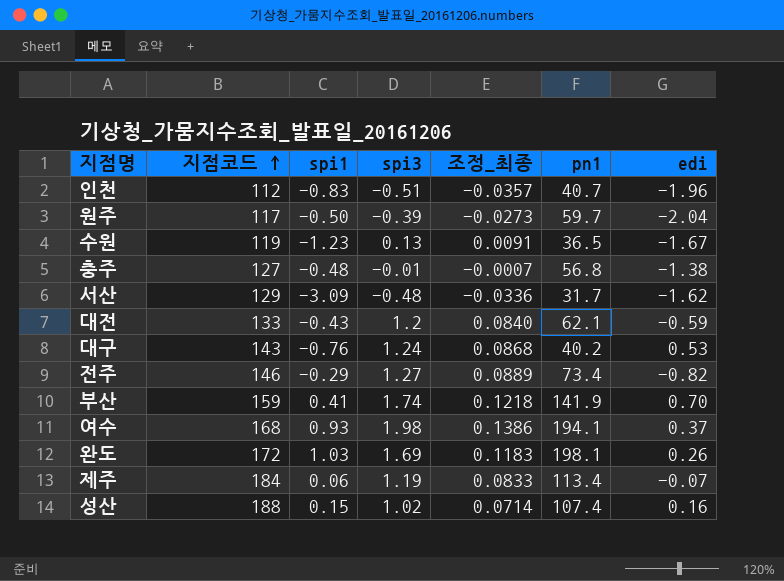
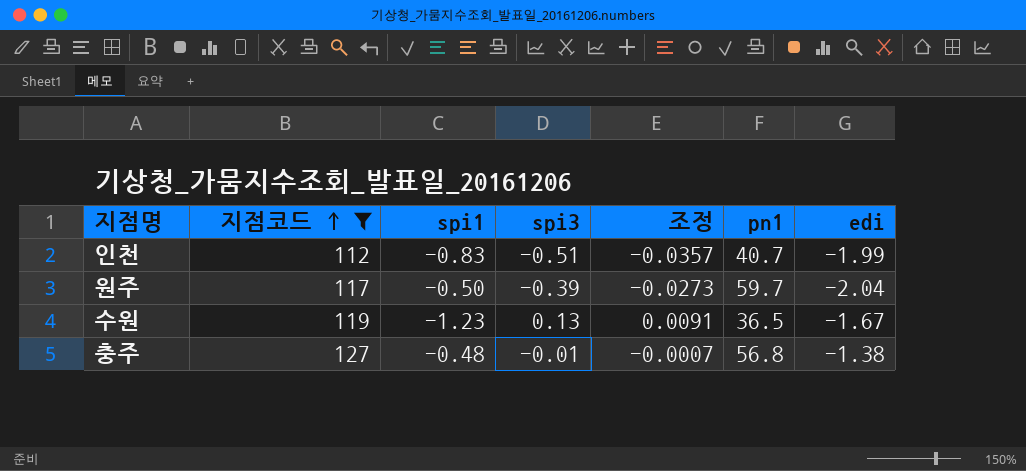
filter: none -> 지점코드 <= 127
column name: 조정_최종 -> 조정
인천 | edi: -1.96 -> -1.99

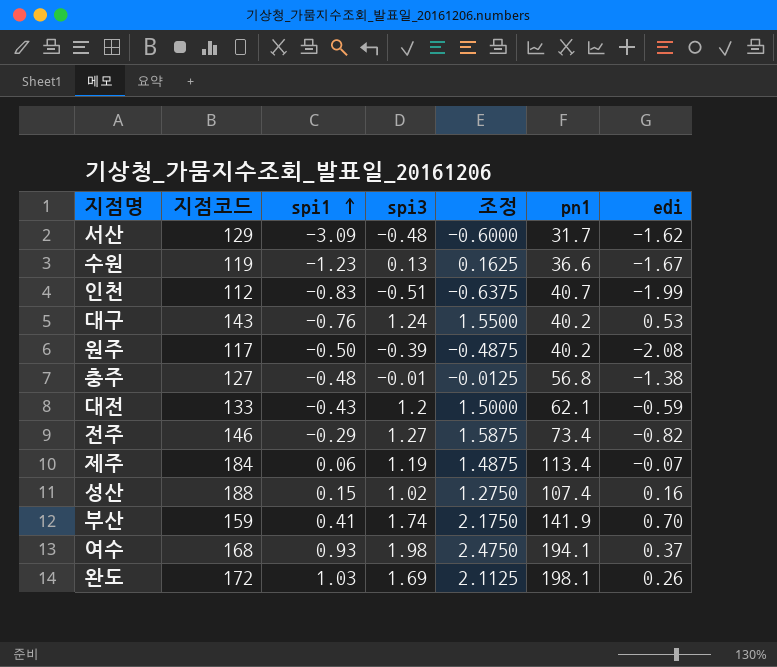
filter: 지점코드 <= 127 -> none
row order: 지점코드 ascending -> spi1 ascending
column 조정 | formula: [spi3] * 0.07 -> [spi3] * 1.25
수원 | pn1: 36.5 -> 36.6
원주 | pn1: 59.7 -> 40.2
원주 | edi: -2.04 -> -2.08

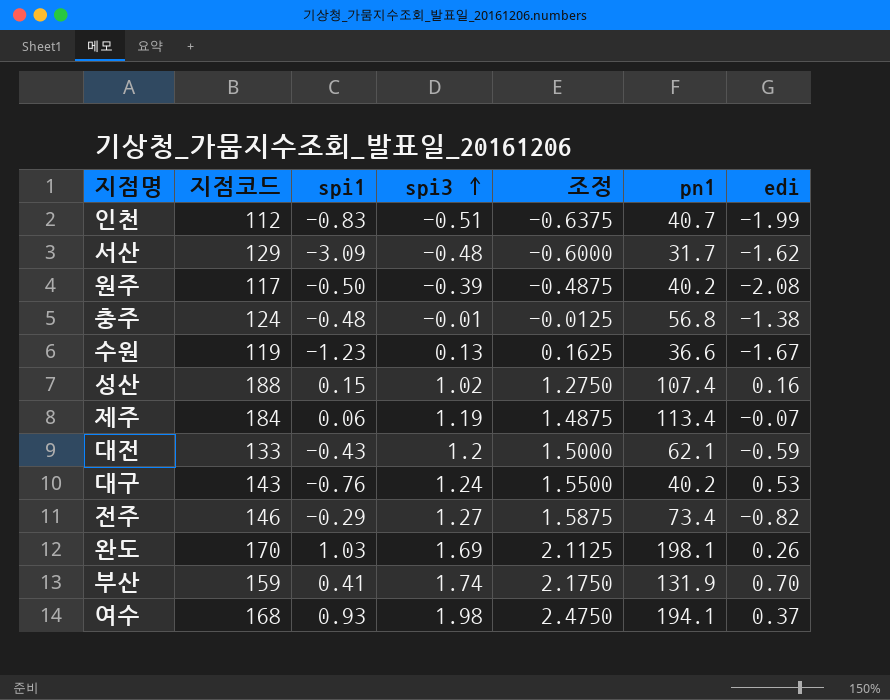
row order: spi1 ascending -> spi3 ascending
충주 | 지점코드: 127 -> 124
완도 | 지점코드: 172 -> 170
부산 | pn1: 141.9 -> 131.9

